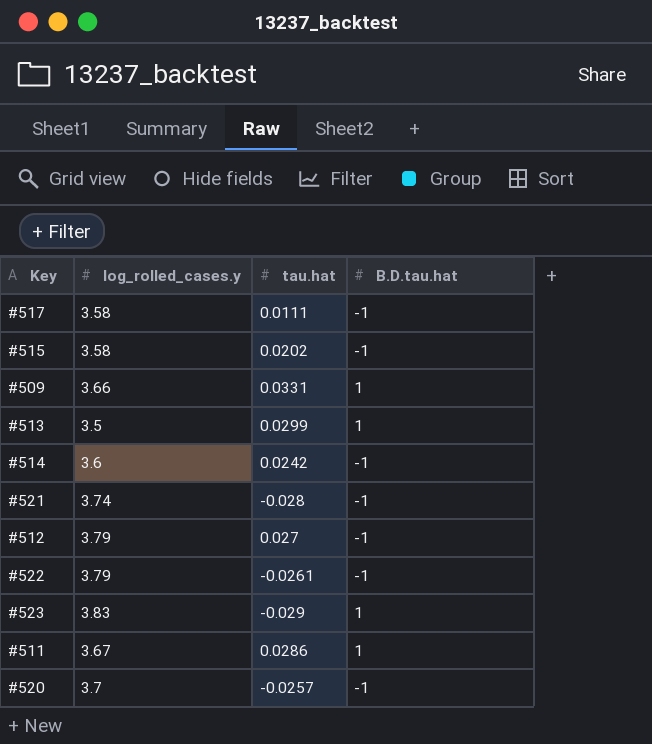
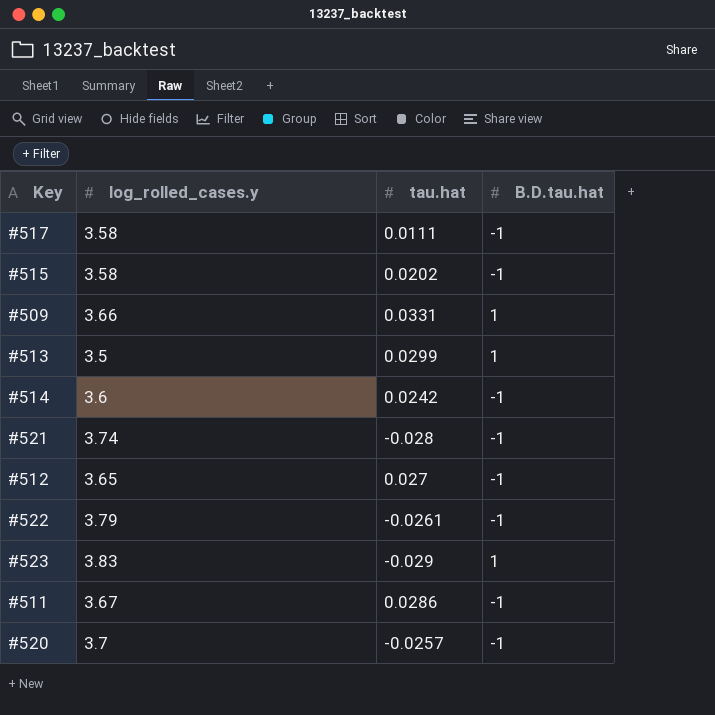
#512 | log_rolled_cases.y: 3.79 -> 3.65
#511 | B.D.tau.hat: 1 -> -1

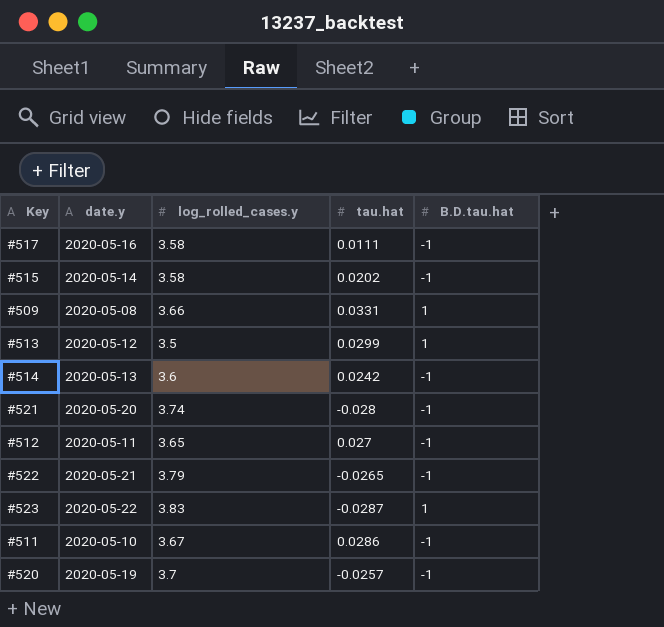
column date.y | position: none -> 2
#522 | tau.hat: -0.0261 -> -0.0265
#523 | tau.hat: -0.029 -> -0.0287

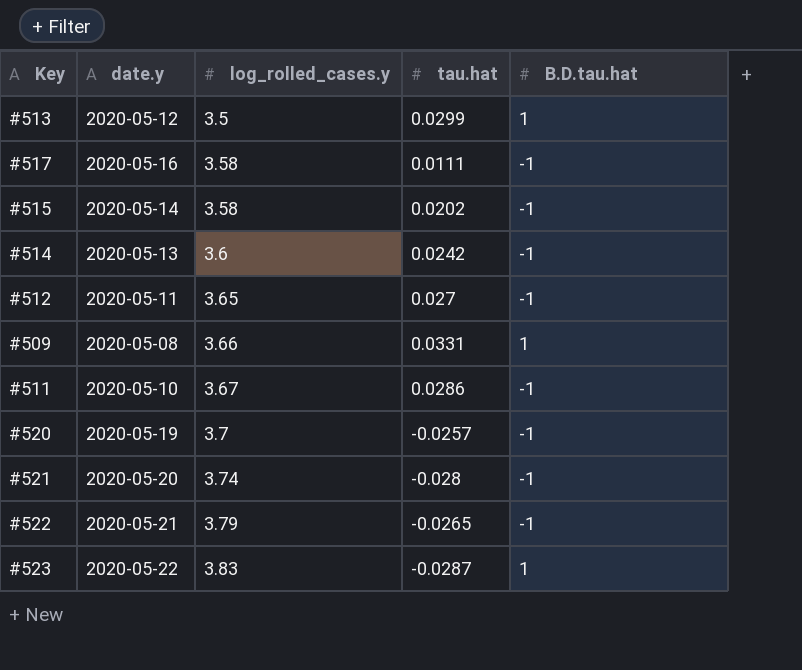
row order: none -> log_rolled_cases.y ascending

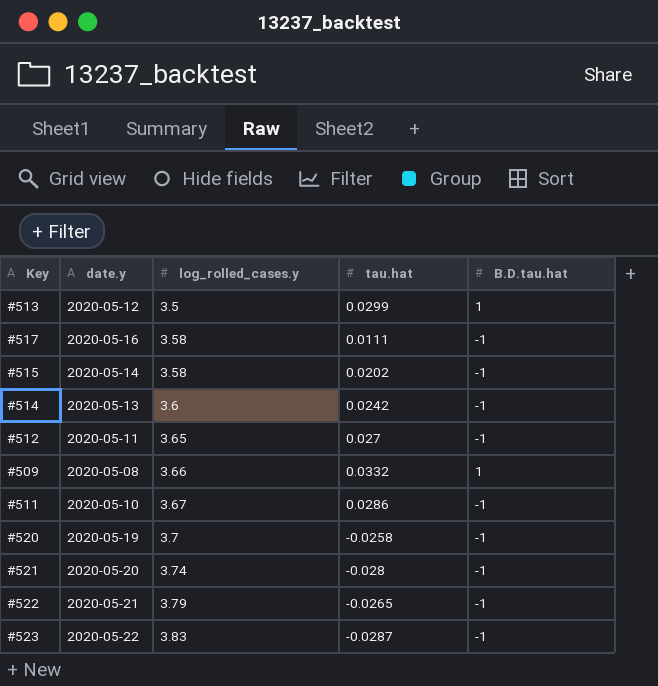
#509 | tau.hat: 0.0331 -> 0.0332
#520 | tau.hat: -0.0257 -> -0.0258
#523 | B.D.tau.hat: 1 -> -1

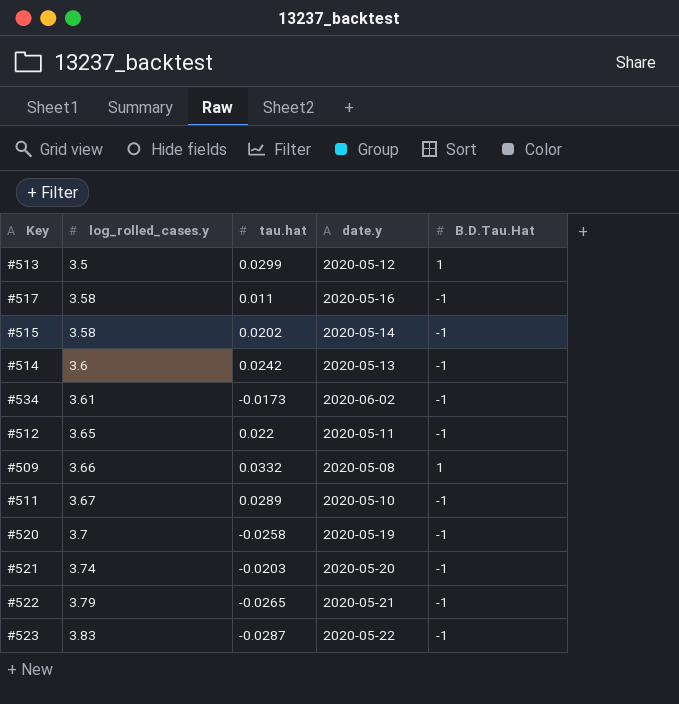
column date.y | position: 2 -> 4
column name: B.D.tau.hat -> B.D.Tau.Hat
#517 | tau.hat: 0.0111 -> 0.011
row #534: none -> 3.61 | -0.0173 | 2020-06-02 | -1
#512 | tau.hat: 0.027 -> 0.022
#511 | tau.hat: 0.0286 -> 0.0289
#521 | tau.hat: -0.028 -> -0.0203

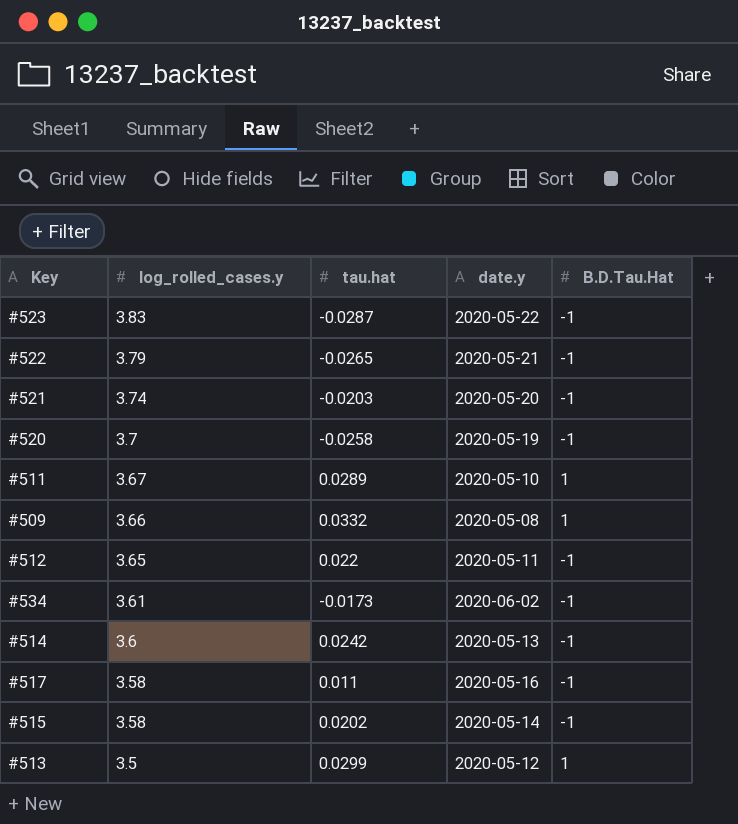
row order: log_rolled_cases.y ascending -> log_rolled_cases.y descending
#511 | B.D.Tau.Hat: -1 -> 1

